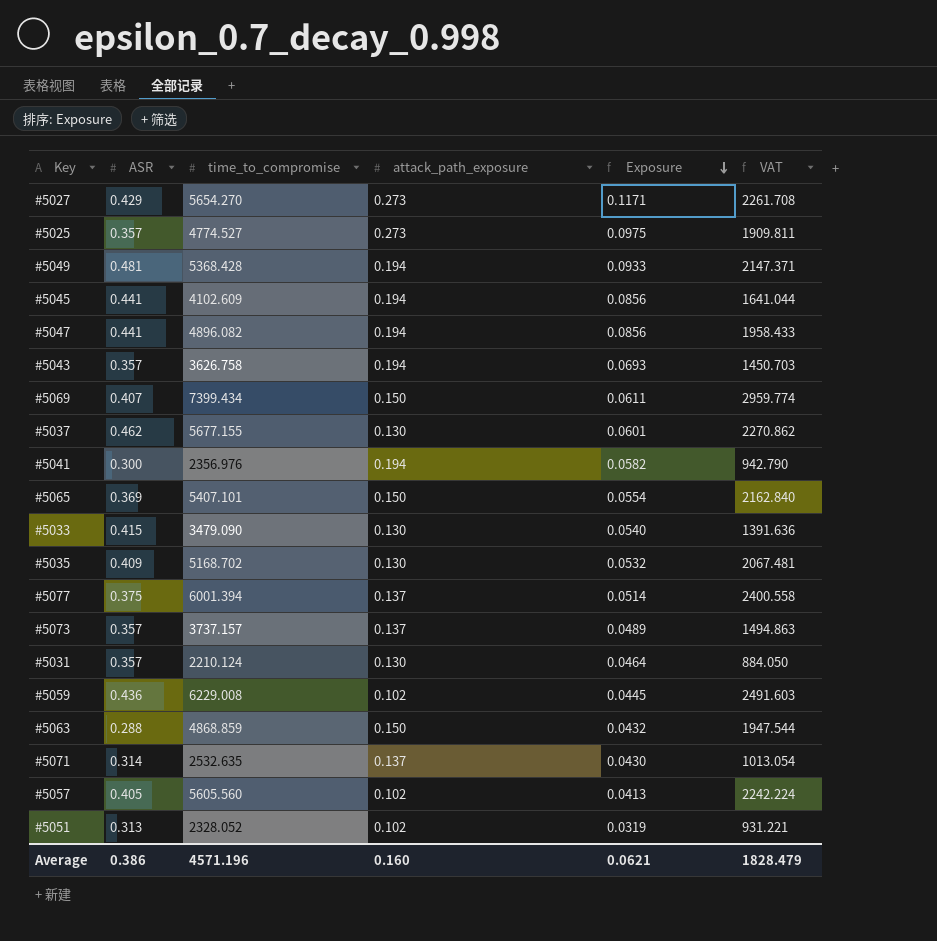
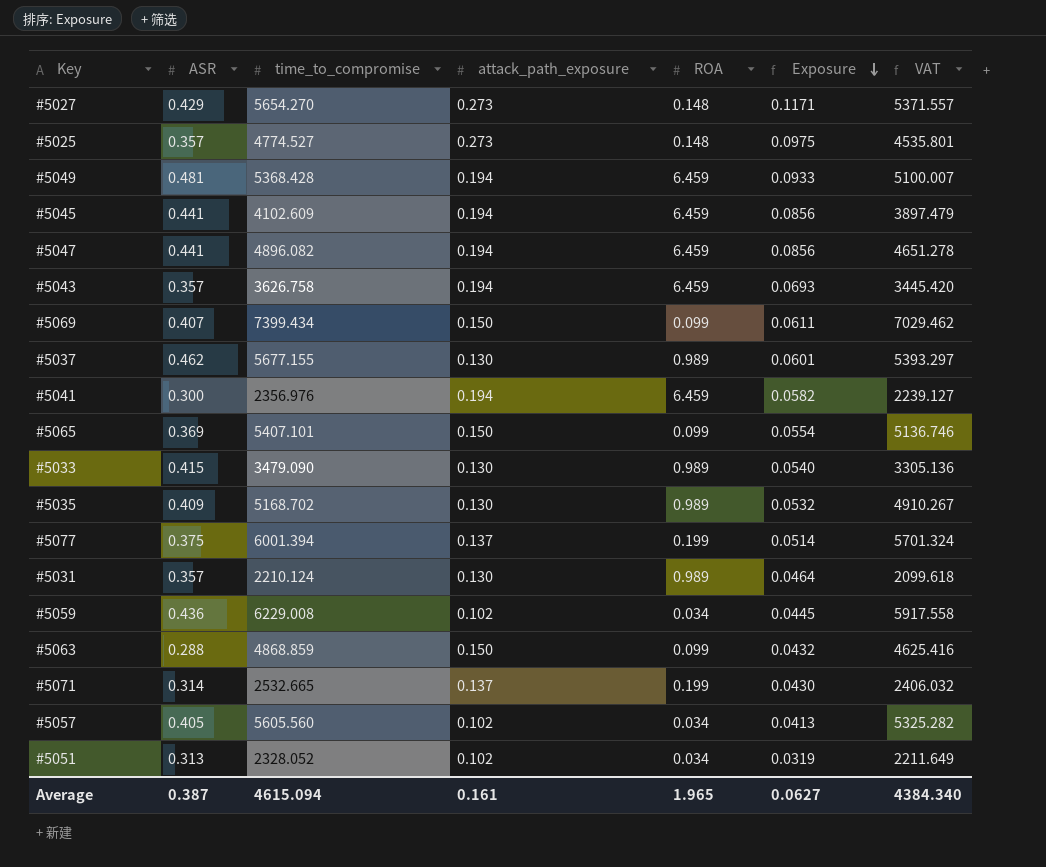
column ROA | position: none -> 5
column VAT | formula: [time_to_compromise] * 0.4 -> [time_to_compromise] * 0.95
row #5073: 0.357 | 3737.157 | 0.137 | 0.0489 | 1494.863 -> none
#5071 | time_to_compromise: 2532.635 -> 2532.665
Average | ASR: 0.386 -> 0.387
Average | time_to_compromise: 4571.196 -> 4615.094
Average | attack_path_exposure: 0.160 -> 0.161
Average | Exposure: 0.0621 -> 0.0627
Average | VAT: 1828.479 -> 4384.340

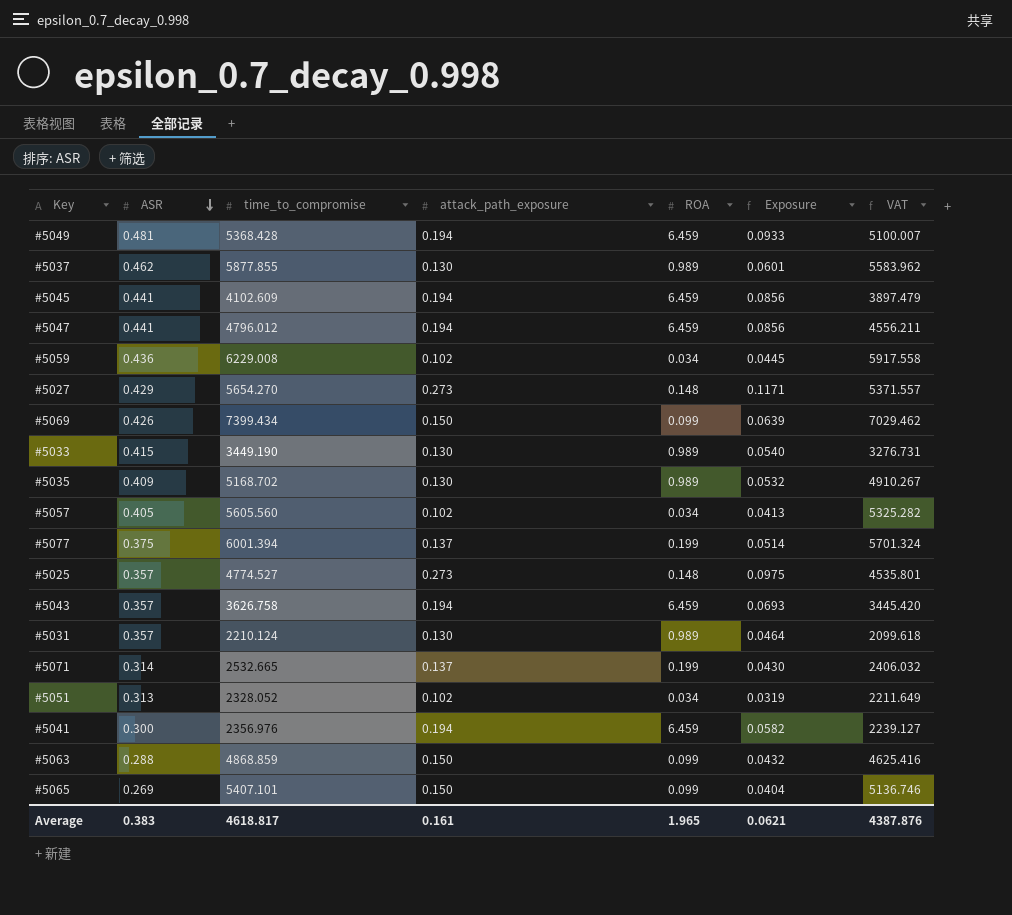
row order: Exposure descending -> ASR descending
#5037 | time_to_compromise: 5677.155 -> 5877.855
#5037 | VAT: 5393.297 -> 5583.962
#5047 | time_to_compromise: 4896.082 -> 4796.012
#5047 | VAT: 4651.278 -> 4556.211
#5069 | ASR: 0.407 -> 0.426
#5069 | Exposure: 0.0611 -> 0.0639
#5033 | time_to_compromise: 3479.090 -> 3449.190
#5033 | VAT: 3305.136 -> 3276.731
#5065 | ASR: 0.369 -> 0.269
#5065 | Exposure: 0.0554 -> 0.0404
Average | ASR: 0.387 -> 0.383
Average | time_to_compromise: 4615.094 -> 4618.817
Average | Exposure: 0.0627 -> 0.0621
Average | VAT: 4384.340 -> 4387.876

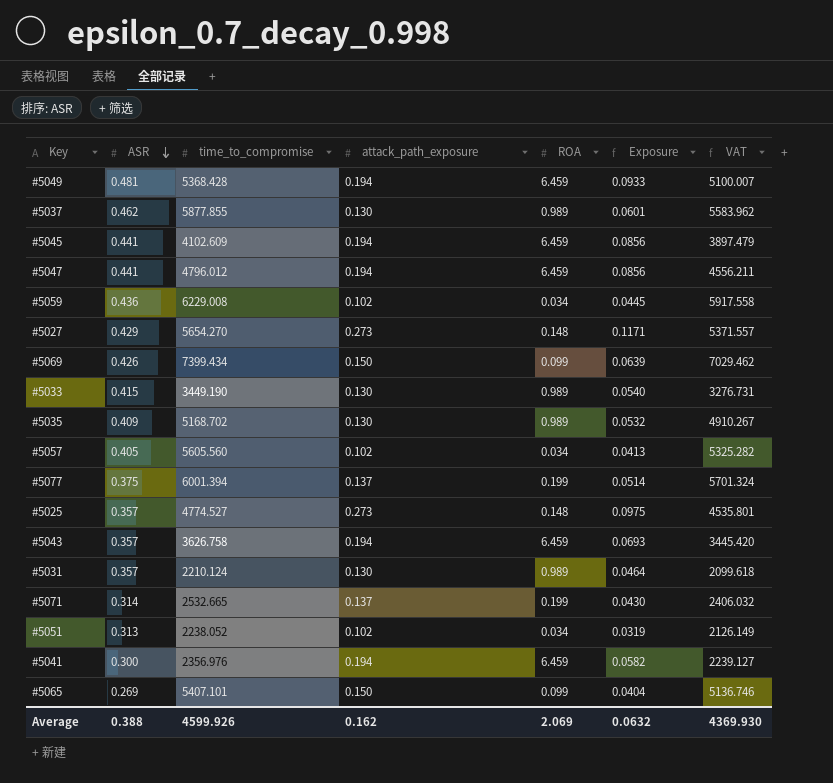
row #5063: 0.288 | 4868.859 | 0.150 | 0.099 | 0.0432 | 4625.416 -> none
#5051 | time_to_compromise: 2328.052 -> 2238.052
#5051 | VAT: 2211.649 -> 2126.149
Average | ASR: 0.383 -> 0.388
Average | time_to_compromise: 4618.817 -> 4599.926
Average | attack_path_exposure: 0.161 -> 0.162
Average | ROA: 1.965 -> 2.069
Average | Exposure: 0.0621 -> 0.0632
Average | VAT: 4387.876 -> 4369.930

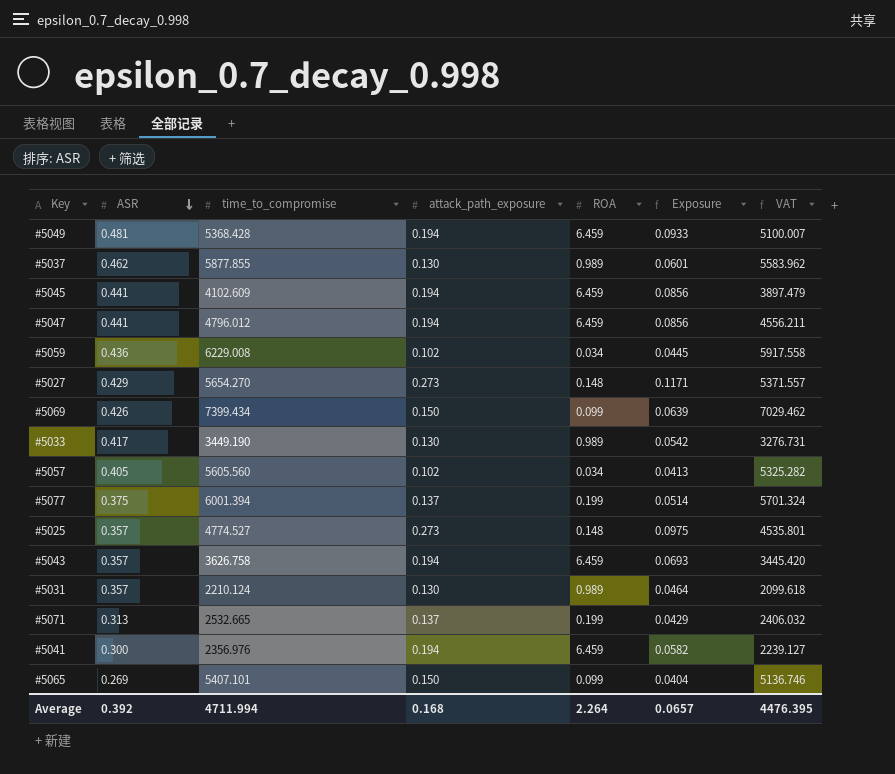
row #5035: 0.409 | 5168.702 | 0.130 | 0.989 | 0.0532 | 4910.267 -> none
row #5051: 0.313 | 2238.052 | 0.102 | 0.034 | 0.0319 | 2126.149 -> none
#5033 | ASR: 0.415 -> 0.417
#5033 | Exposure: 0.0540 -> 0.0542
#5071 | ASR: 0.314 -> 0.313
#5071 | Exposure: 0.0430 -> 0.0429
Average | ASR: 0.388 -> 0.392
Average | time_to_compromise: 4599.926 -> 4711.994
Average | attack_path_exposure: 0.162 -> 0.168
Average | ROA: 2.069 -> 2.264
Average | Exposure: 0.0632 -> 0.0657
Average | VAT: 4369.930 -> 4476.395

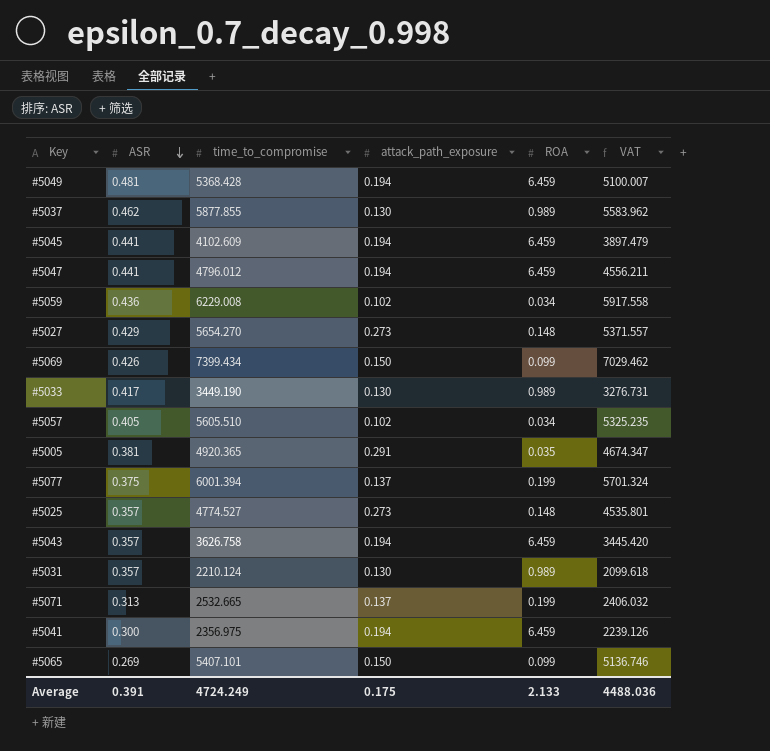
column Exposure | formula: [ASR] * [attack_path_exposure] -> none
#5057 | time_to_compromise: 5605.560 -> 5605.510
#5057 | VAT: 5325.282 -> 5325.235
row #5005: none -> 0.381 | 4920.365 | 0.291 | 0.035 | 4674.347
#5041 | time_to_compromise: 2356.976 -> 2356.975
#5041 | VAT: 2239.127 -> 2239.126
Average | ASR: 0.392 -> 0.391
Average | time_to_compromise: 4711.994 -> 4724.249
Average | attack_path_exposure: 0.168 -> 0.175
Average | ROA: 2.264 -> 2.133
Average | VAT: 4476.395 -> 4488.036

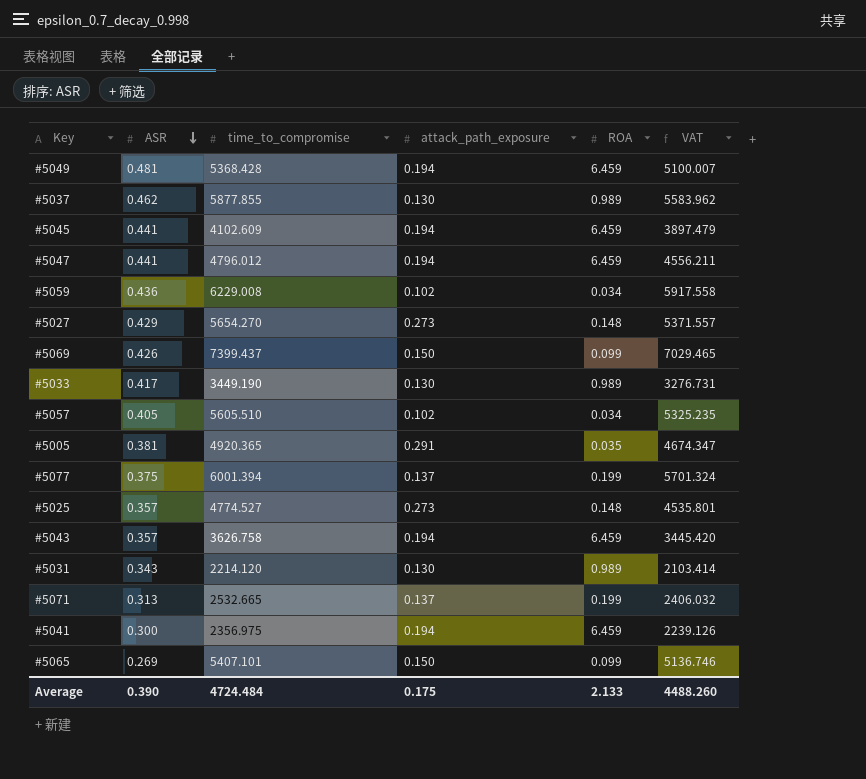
#5069 | time_to_compromise: 7399.434 -> 7399.437
#5069 | VAT: 7029.462 -> 7029.465
#5031 | ASR: 0.357 -> 0.343
#5031 | time_to_compromise: 2210.124 -> 2214.120
#5031 | VAT: 2099.618 -> 2103.414
Average | ASR: 0.391 -> 0.390
Average | time_to_compromise: 4724.249 -> 4724.484
Average | VAT: 4488.036 -> 4488.260

